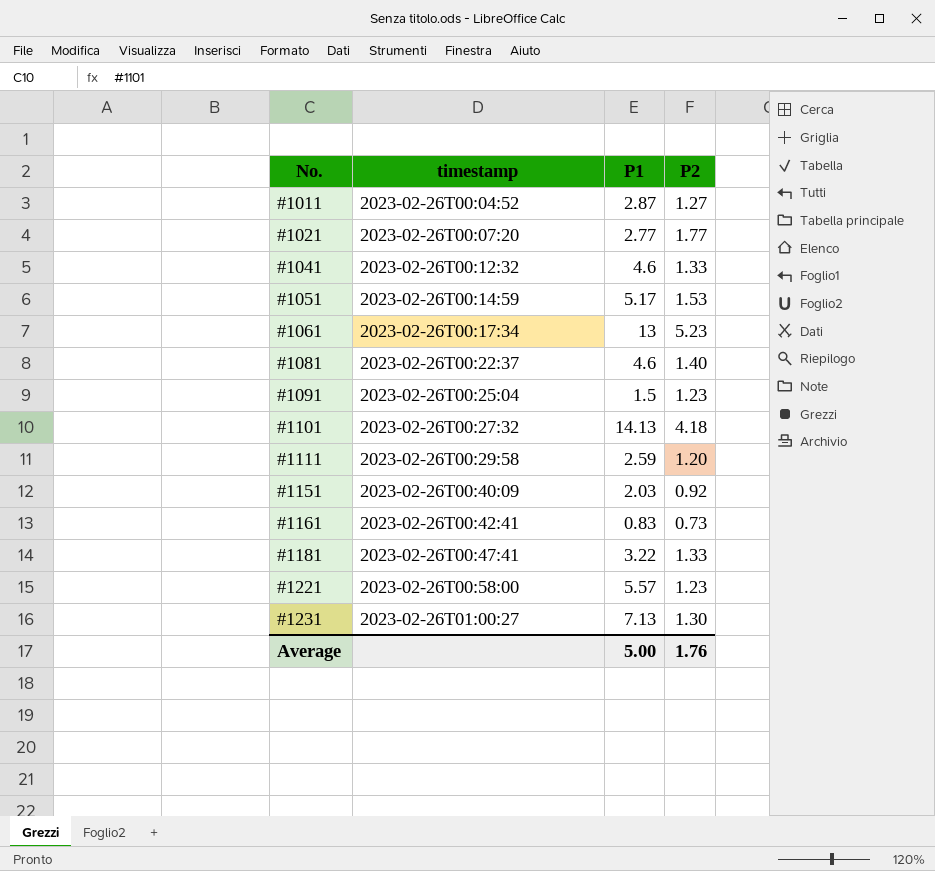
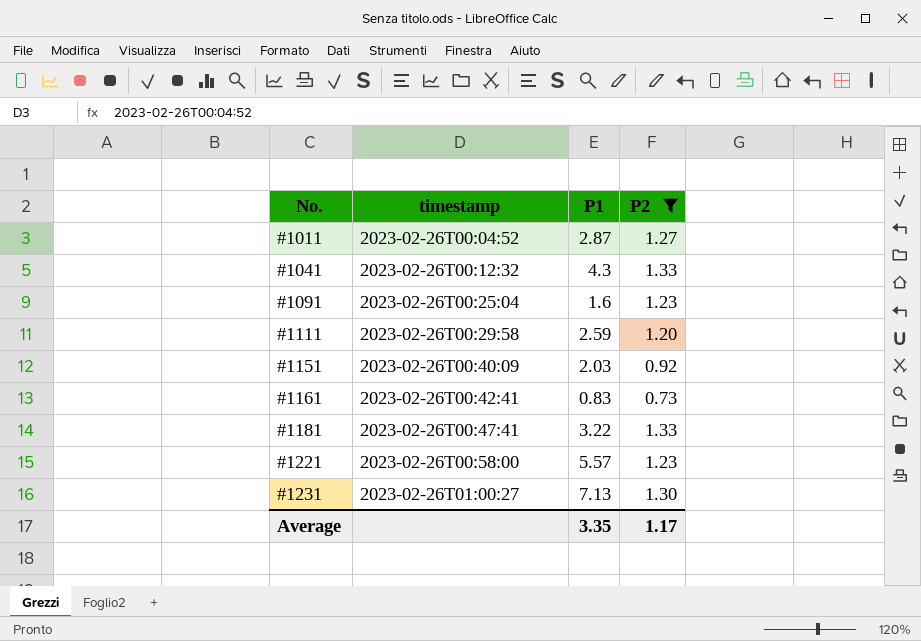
filter: none -> P2 <= 1.33
#1041 | P1: 4.6 -> 4.3
#1091 | P1: 1.5 -> 1.6
Average | P1: 5.00 -> 3.35
Average | P2: 1.76 -> 1.17

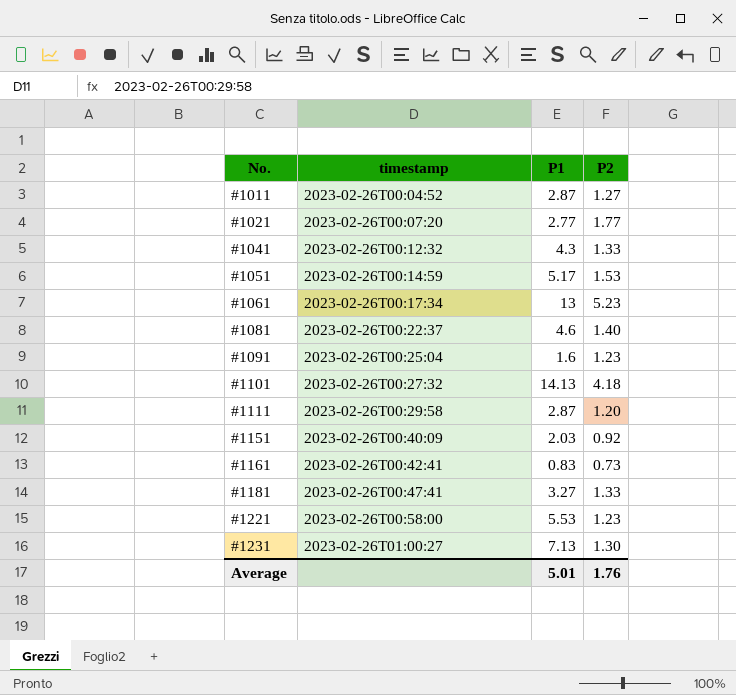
filter: P2 <= 1.33 -> none
#1111 | P1: 2.59 -> 2.87
#1181 | P1: 3.22 -> 3.27
#1221 | P1: 5.57 -> 5.53
Average | P1: 3.35 -> 5.01
Average | P2: 1.17 -> 1.76

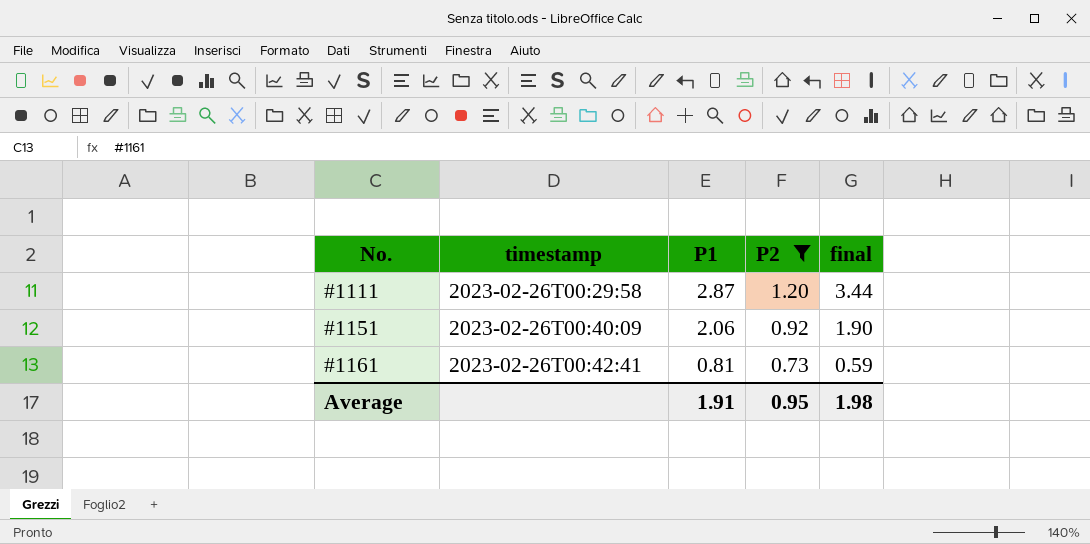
filter: none -> P2 <= 1.20
column final | formula: none -> [P1] * [P2]
#1151 | P1: 2.03 -> 2.06
#1161 | P1: 0.83 -> 0.81
Average | P1: 5.01 -> 1.91
Average | P2: 1.76 -> 0.95

